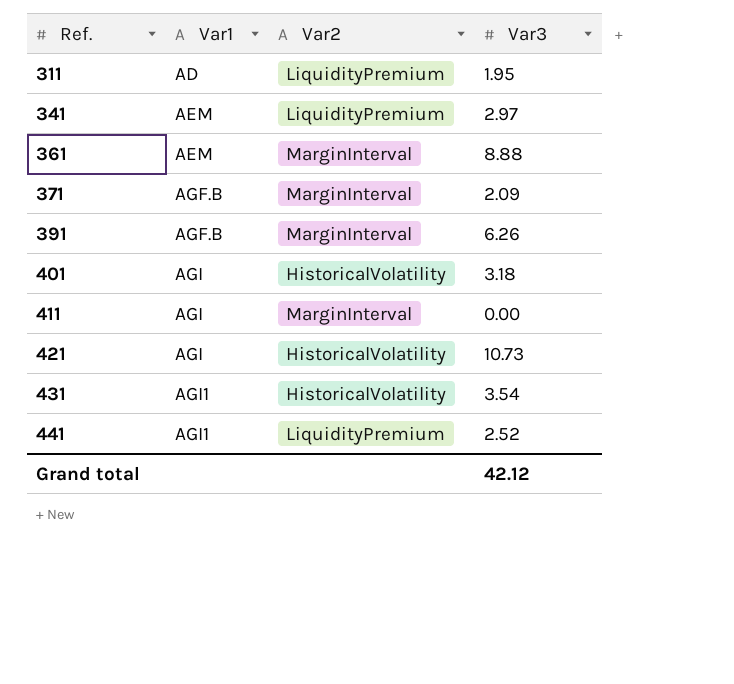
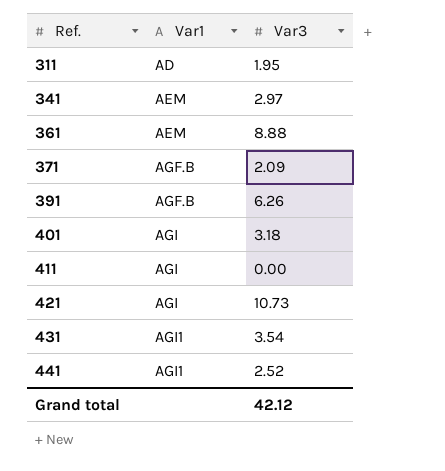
column Var2 | position: 3 -> none

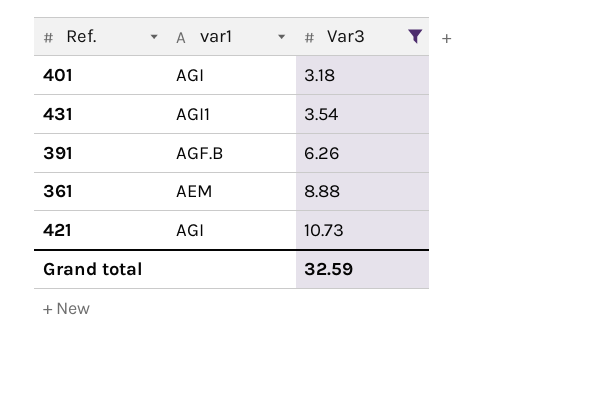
filter: none -> Var3 >= 3.18
row order: Ref. ascending -> Var3 ascending
column name: Var1 -> var1
Grand total | Var3: 42.12 -> 32.59

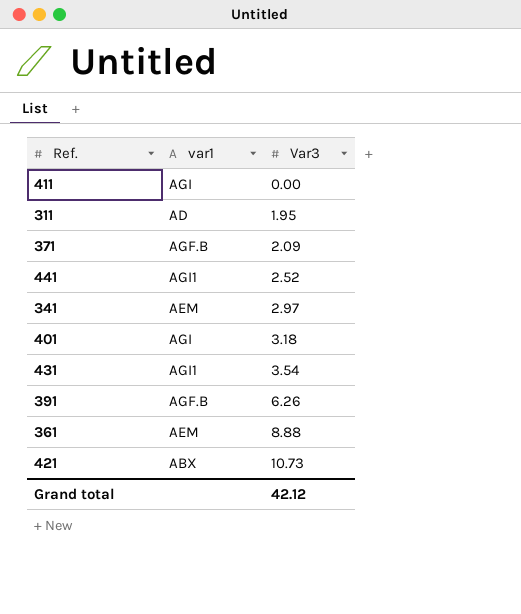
filter: Var3 >= 3.18 -> none
421 | var1: AGI -> ABX
Grand total | Var3: 32.59 -> 42.12

